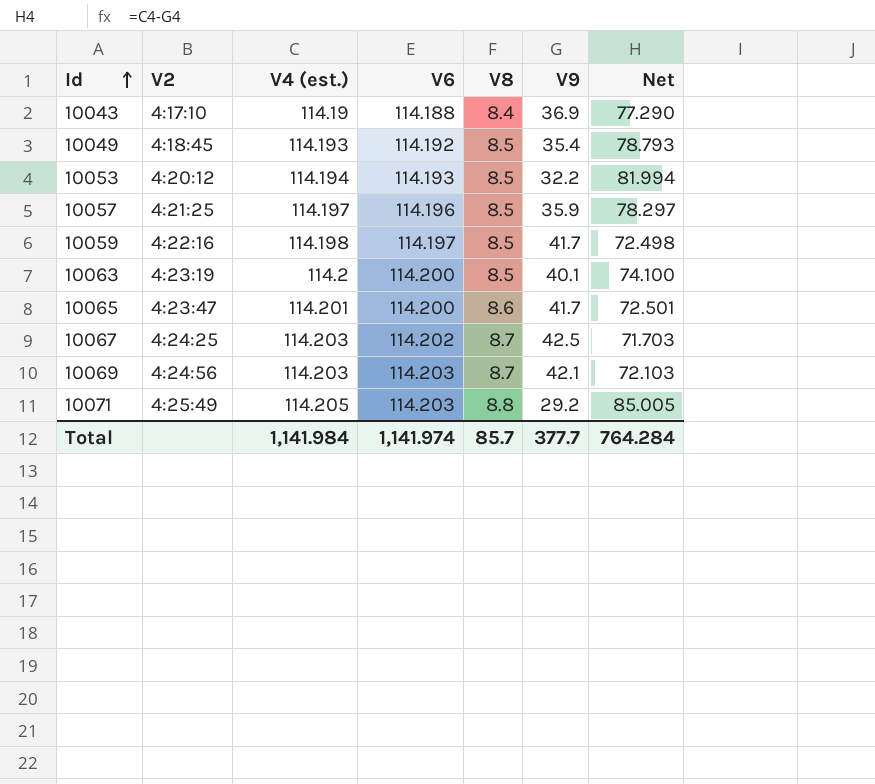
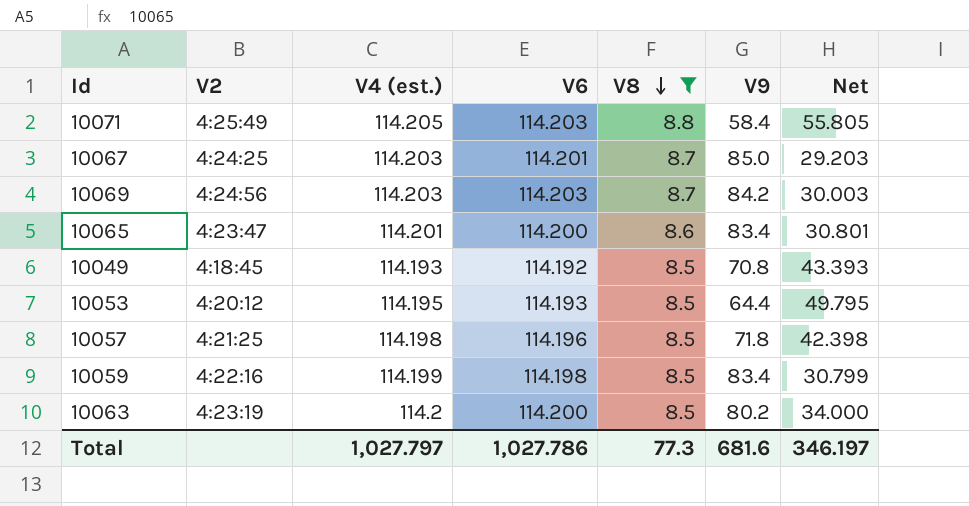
filter: none -> V8 != 8.4
row order: Id ascending -> V8 descending
10071 | V9: 29.2 -> 58.4
10071 | Net: 85.005 -> 55.805
10067 | V6: 114.202 -> 114.201
10067 | V9: 42.5 -> 85.0
10067 | Net: 71.703 -> 29.203
10069 | V9: 42.1 -> 84.2
10069 | Net: 72.103 -> 30.003
10065 | V9: 41.7 -> 83.4
10065 | Net: 72.501 -> 30.801
10049 | V9: 35.4 -> 70.8
10049 | Net: 78.793 -> 43.393
10053 | V4 (est.): 114.194 -> 114.195
10053 | V9: 32.2 -> 64.4
10053 | Net: 81.994 -> 49.795
10057 | V4 (est.): 114.197 -> 114.198
10057 | V9: 35.9 -> 71.8
10057 | Net: 78.297 -> 42.398
10059 | V4 (est.): 114.198 -> 114.199
10059 | V6: 114.197 -> 114.198
10059 | V9: 41.7 -> 83.4
10059 | Net: 72.498 -> 30.799
10063 | V9: 40.1 -> 80.2
10063 | Net: 74.100 -> 34.000
Total | V4 (est.): 1,141.984 -> 1,027.797
Total | V6: 1,141.974 -> 1,027.786
Total | V8: 85.7 -> 77.3
Total | V9: 377.7 -> 681.6
Total | Net: 764.284 -> 346.197

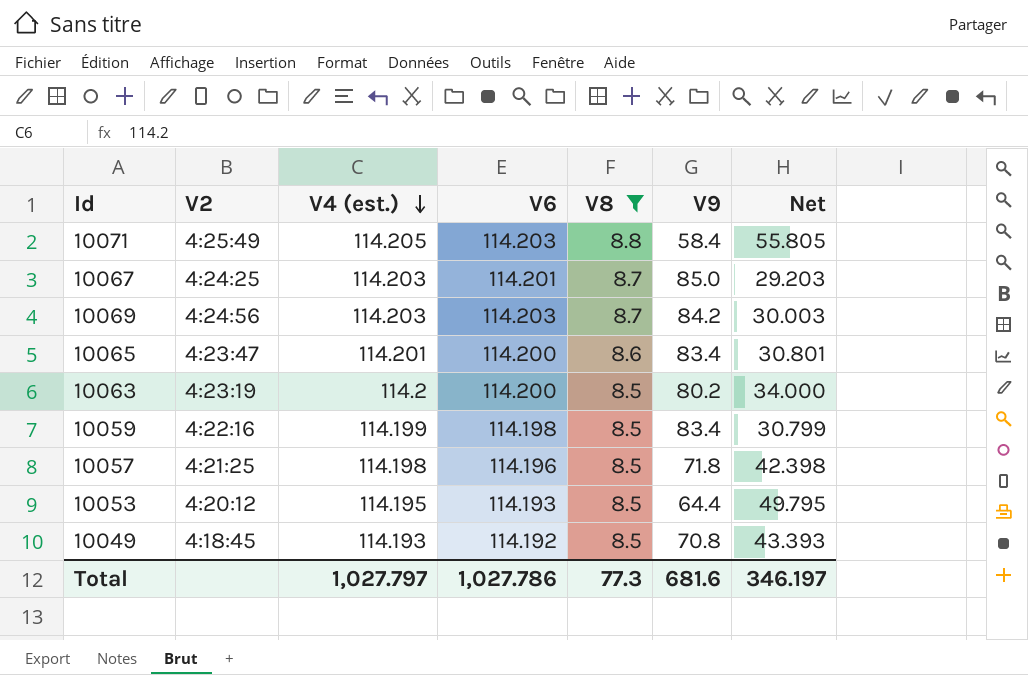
row order: V8 descending -> V4 (est.) descending

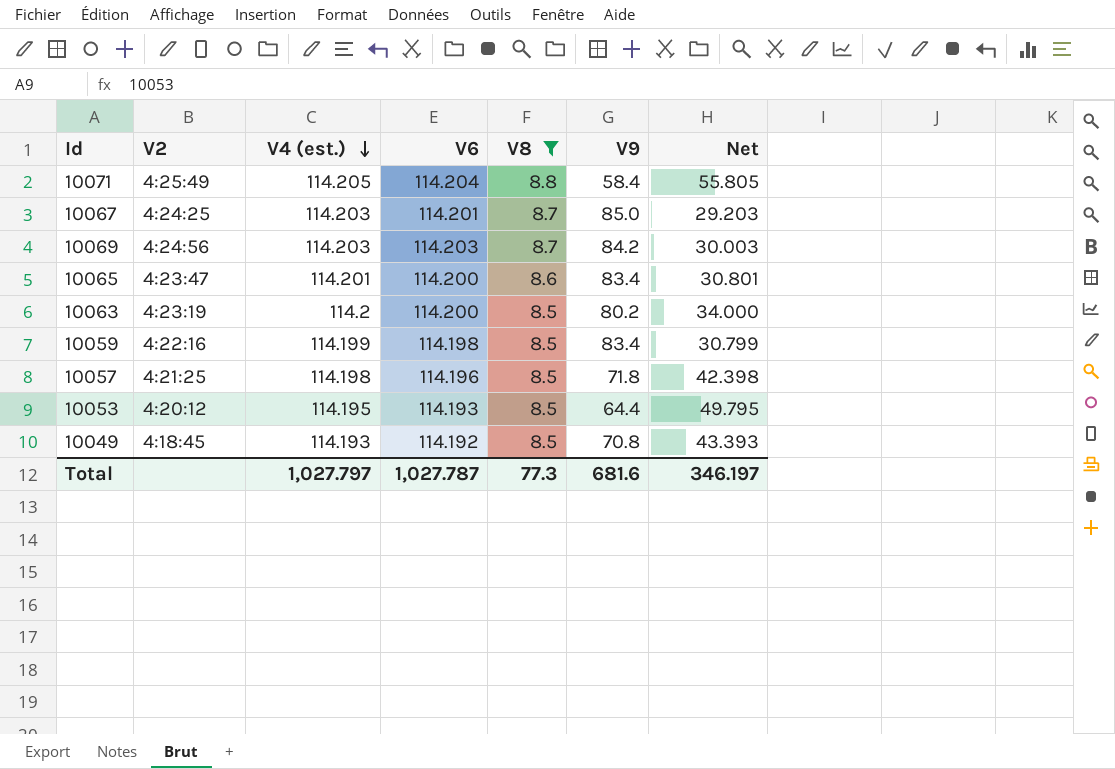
10071 | V6: 114.203 -> 114.204
Total | V6: 1,027.786 -> 1,027.787

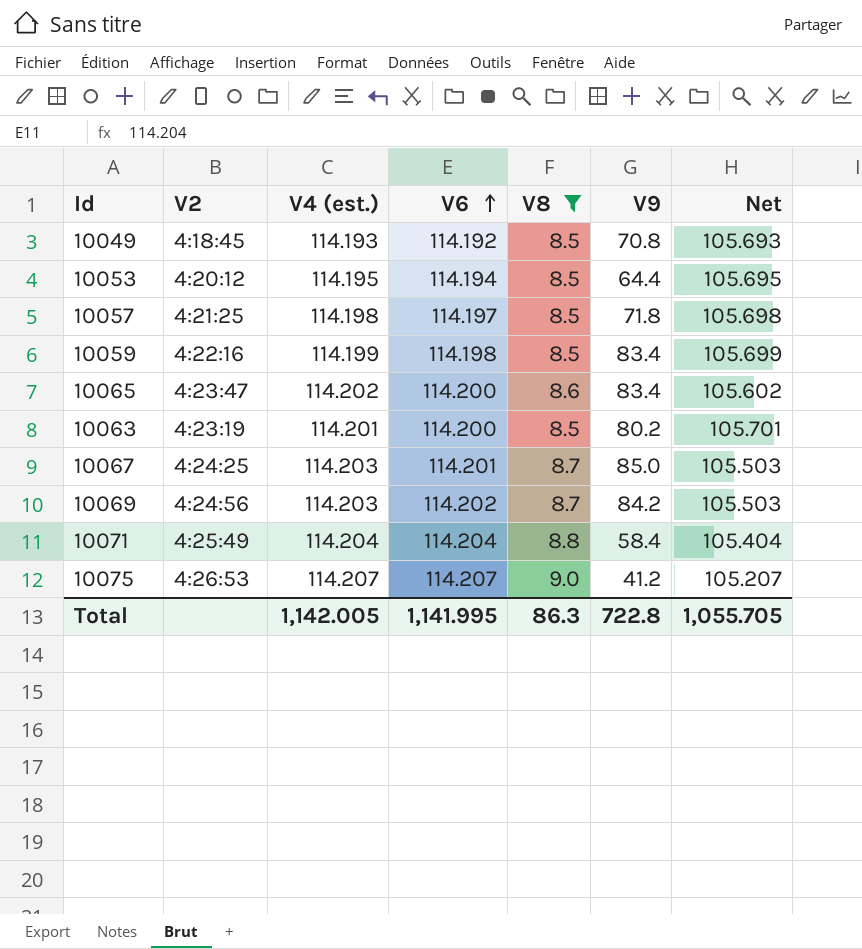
row order: V4 (est.) descending -> V6 ascending
column Net | formula: [V4 (est.)] - [V9] -> [V4 (est.)] - [V8]
10053 | V6: 114.193 -> 114.194
10057 | V6: 114.196 -> 114.197
10065 | V4 (est.): 114.201 -> 114.202
10063 | V4 (est.): 114.2 -> 114.201
10069 | V6: 114.203 -> 114.202
10071 | V4 (est.): 114.205 -> 114.204
row 10075: none -> 4:26:53 | 114.207 | 114.207 | 9.0 | 41.2 | 105.207
Total | V4 (est.): 1,027.797 -> 1,142.005
Total | V6: 1,027.787 -> 1,141.995
Total | V8: 77.3 -> 86.3
Total | V9: 681.6 -> 722.8
Total | Net: 346.197 -> 1,055.705

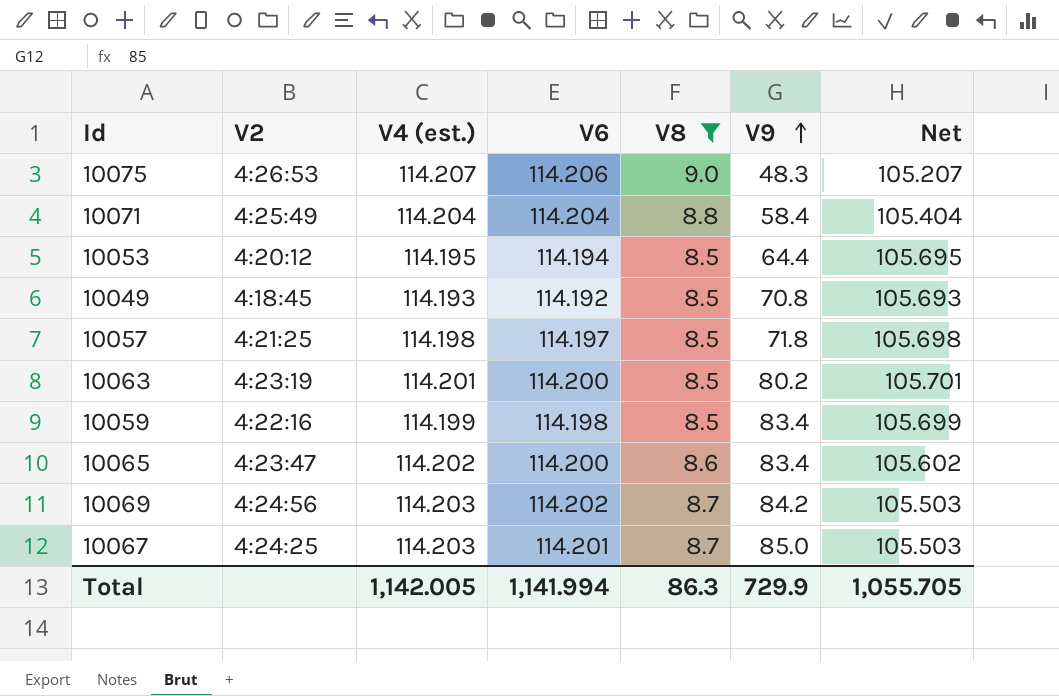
row order: V6 ascending -> V9 ascending
10075 | V6: 114.207 -> 114.206
10075 | V9: 41.2 -> 48.3
Total | V6: 1,141.995 -> 1,141.994
Total | V9: 722.8 -> 729.9

